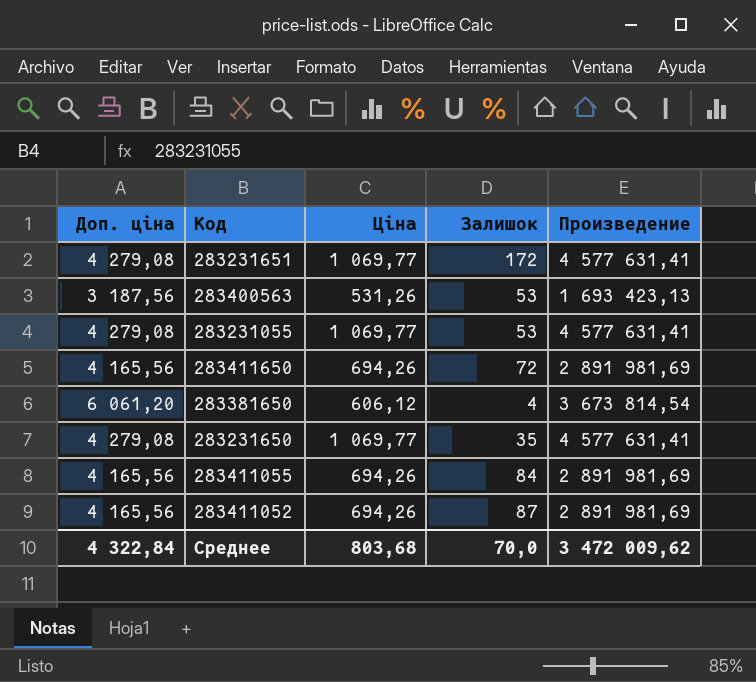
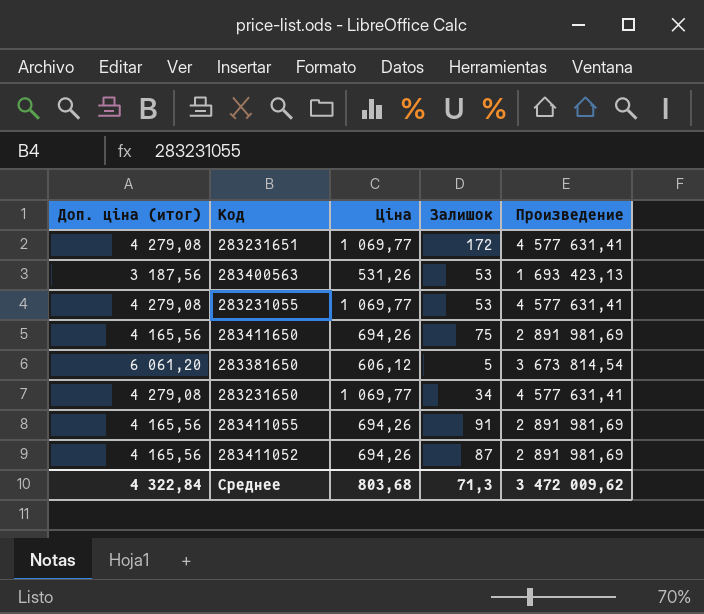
column name: Доп. ціна -> Доп. ціна (итог)
283411650 | Залишок: 72 -> 75
283381650 | Залишок: 4 -> 5
283231650 | Залишок: 35 -> 34
283411055 | Залишок: 84 -> 91
Среднее | Залишок: 70,0 -> 71,3

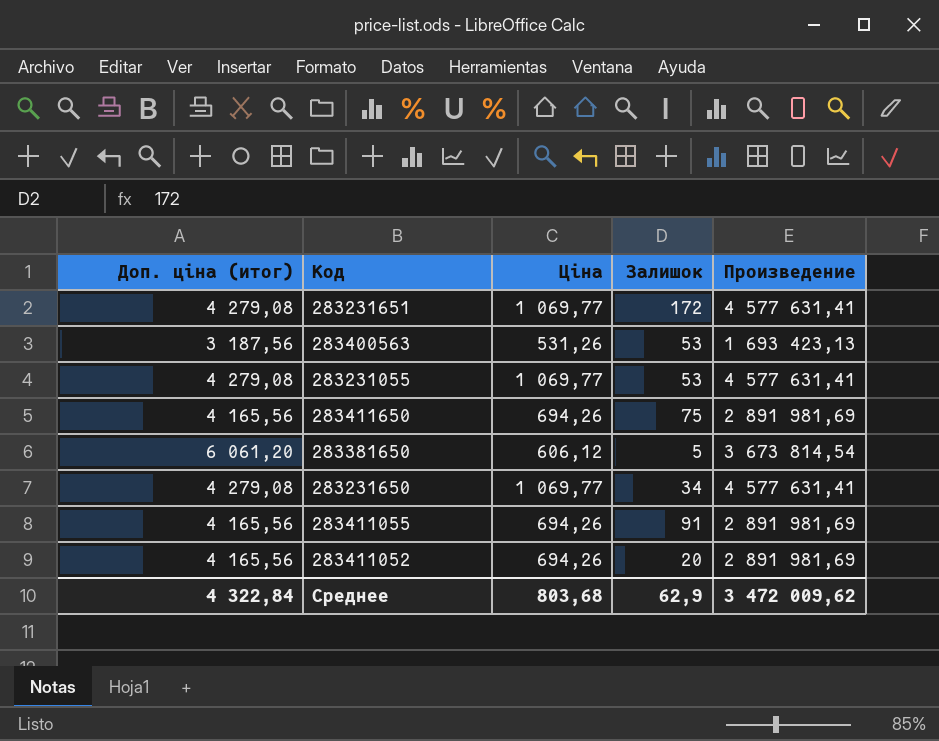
283411052 | Залишок: 87 -> 20
Среднее | Залишок: 71,3 -> 62,9

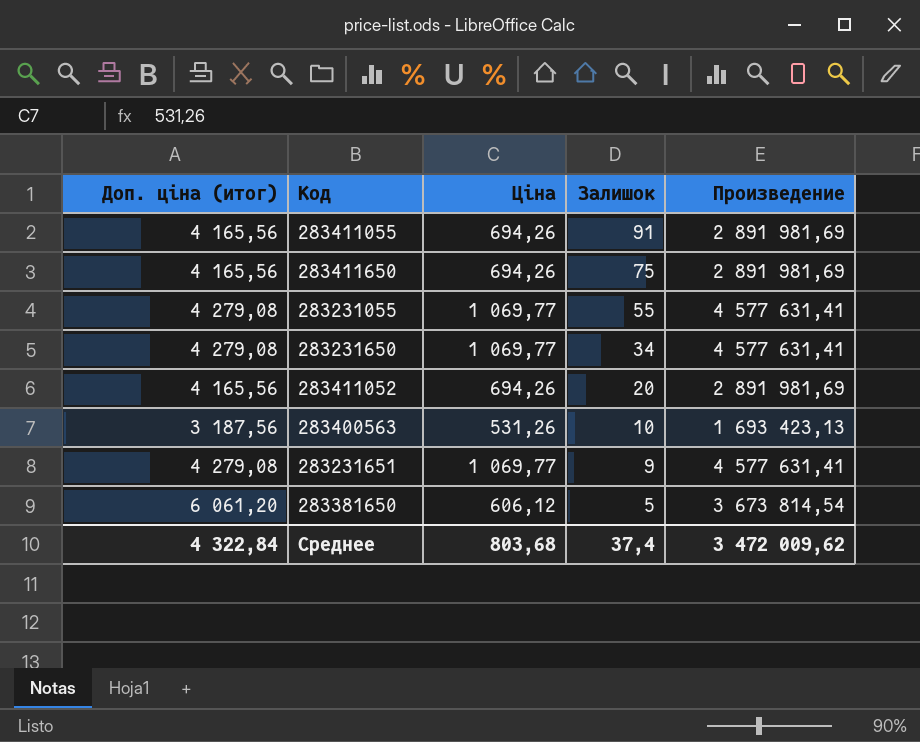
row order: none -> Залишок descending
283231055 | Залишок: 53 -> 55
283400563 | Залишок: 53 -> 10
283231651 | Залишок: 172 -> 9
Среднее | Залишок: 62,9 -> 37,4

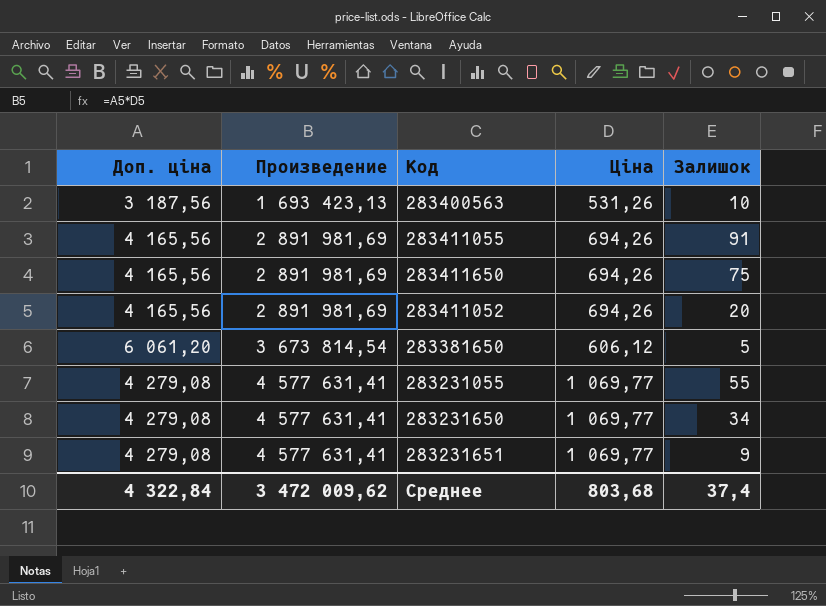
row order: Залишок descending -> Произведение ascending
column name: Доп. ціна (итог) -> Доп. ціна
column Произведение | position: 5 -> 2

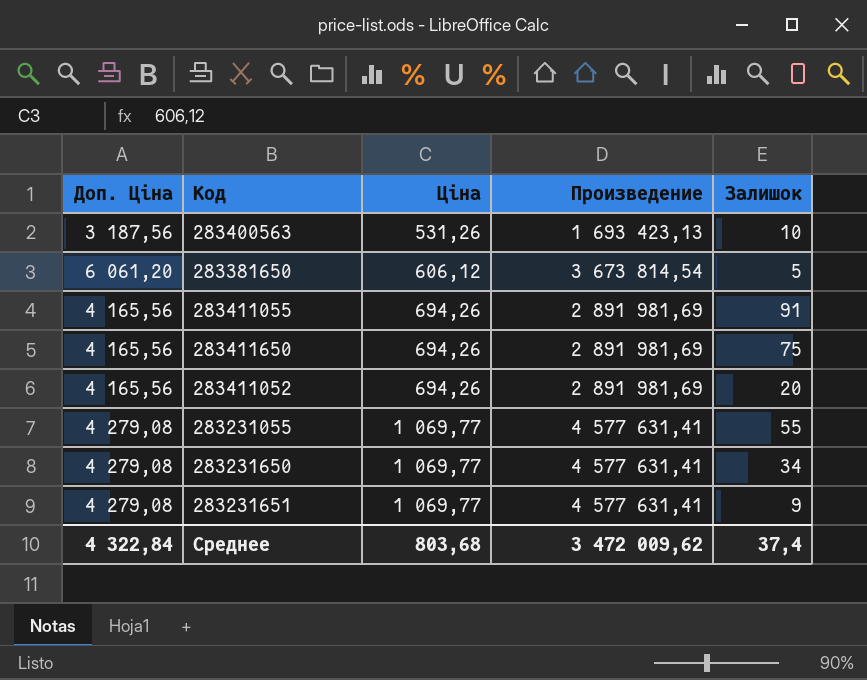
row order: Произведение ascending -> Ціна ascending
column name: Доп. ціна -> Доп. Ціна
column Произведение | position: 2 -> 4

